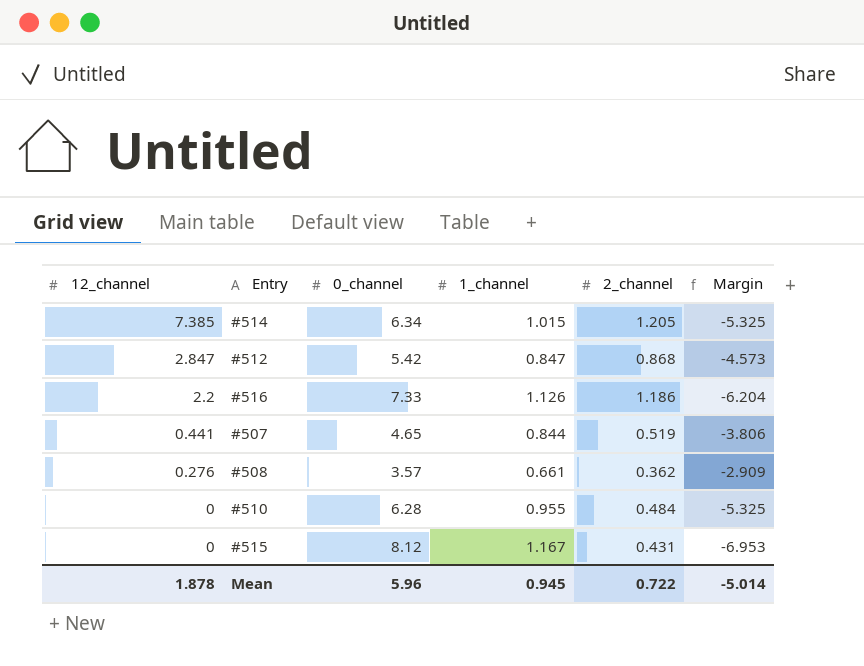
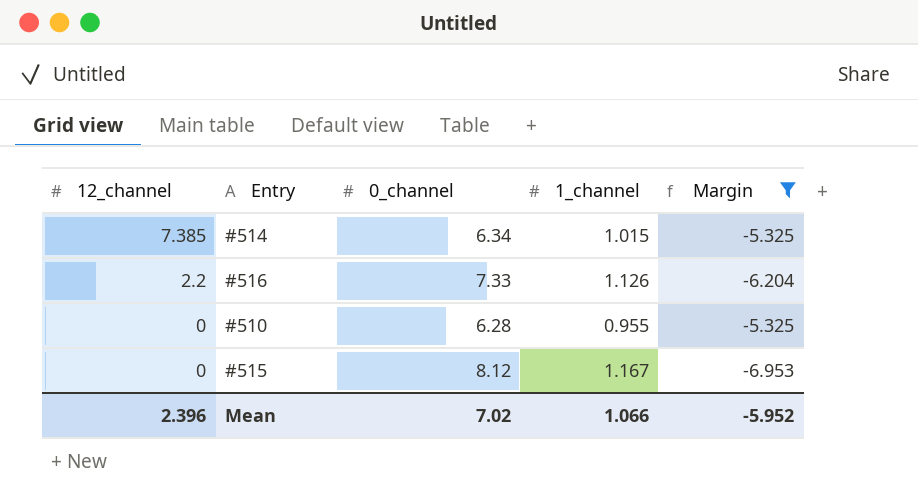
filter: none -> Margin <= -5.325
column 2_channel | position: 5 -> none
Mean | 12_channel: 1.878 -> 2.396
Mean | 0_channel: 5.96 -> 7.02
Mean | 1_channel: 0.945 -> 1.066
Mean | Margin: -5.014 -> -5.952

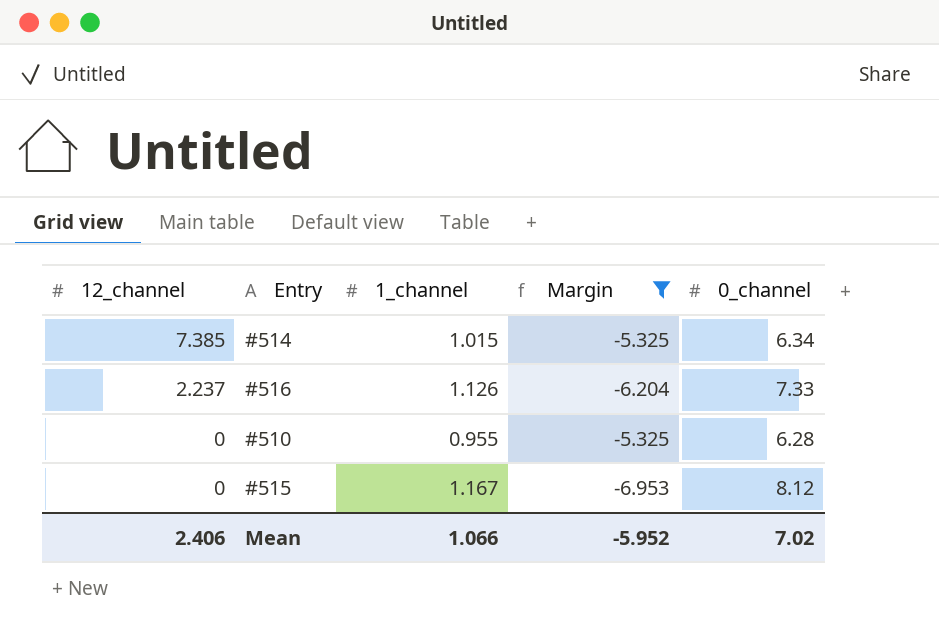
column 0_channel | position: 3 -> 5
#516 | 12_channel: 2.2 -> 2.237
Mean | 12_channel: 2.396 -> 2.406

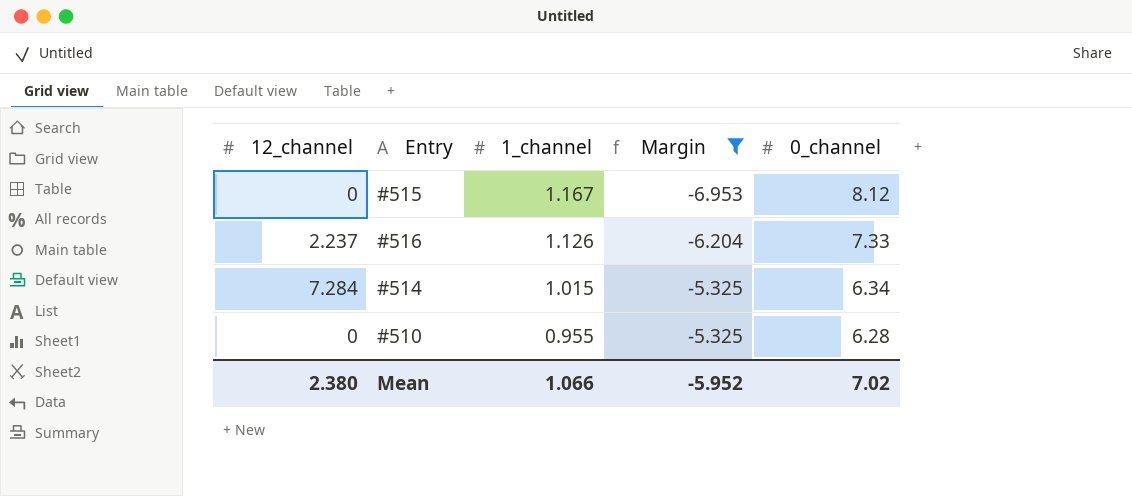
row order: 12_channel descending -> 1_channel descending
#514 | 12_channel: 7.385 -> 7.284
Mean | 12_channel: 2.406 -> 2.380

